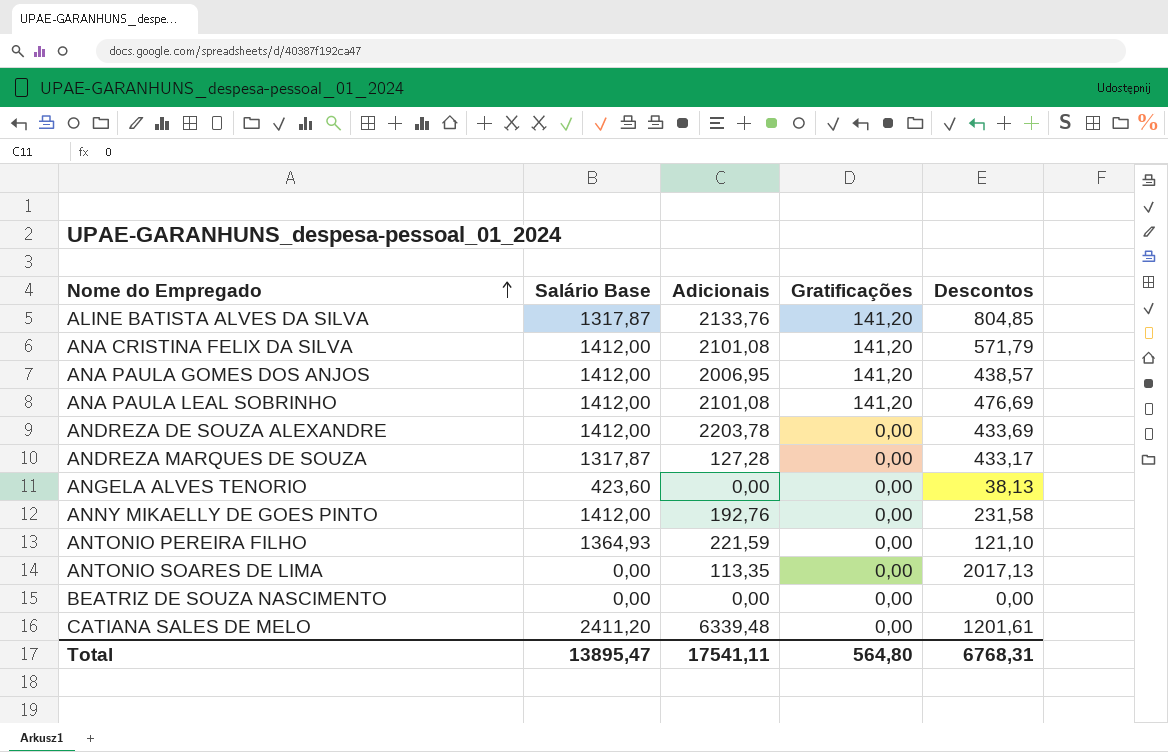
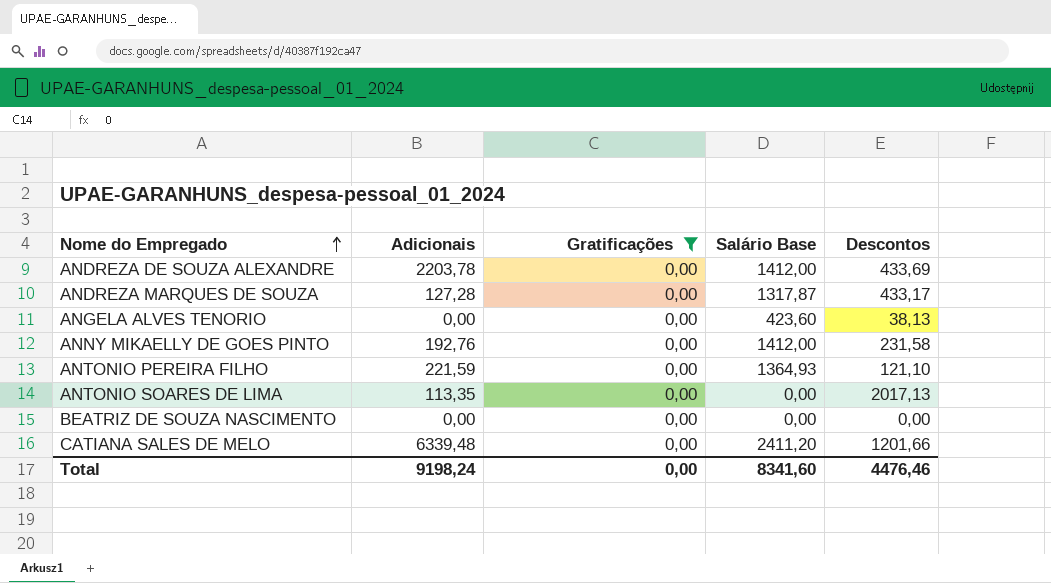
filter: none -> Gratificações = 0,00
column Salário Base | position: 2 -> 4
CATIANA SALES DE MELO | Descontos: 1201,61 -> 1201,66
Total | Adicionais: 17541,11 -> 9198,24
Total | Gratificações: 564,80 -> 0,00
Total | Salário Base: 13895,47 -> 8341,60
Total | Descontos: 6768,31 -> 4476,46

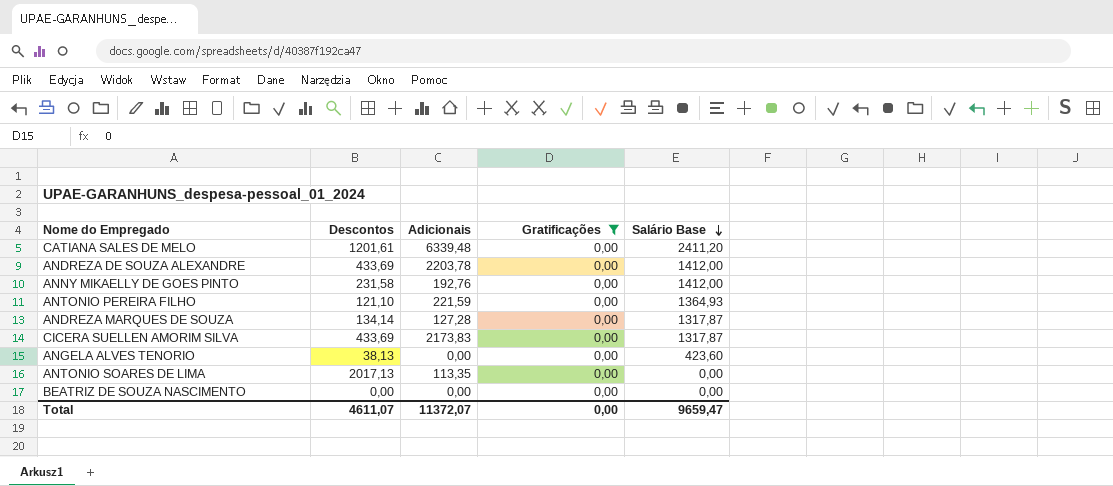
row order: Nome do Empregado ascending -> Salário Base descending
column Descontos | position: 5 -> 2
CATIANA SALES DE MELO | Descontos: 1201,66 -> 1201,61
ANDREZA MARQUES DE SOUZA | Descontos: 433,17 -> 134,14
row CICERA SUELLEN AMORIM SILVA: none -> 433,69 | 2173,83 | 0,00 | 1317,87
Total | Descontos: 4476,46 -> 4611,07
Total | Adicionais: 9198,24 -> 11372,07
Total | Salário Base: 8341,60 -> 9659,47

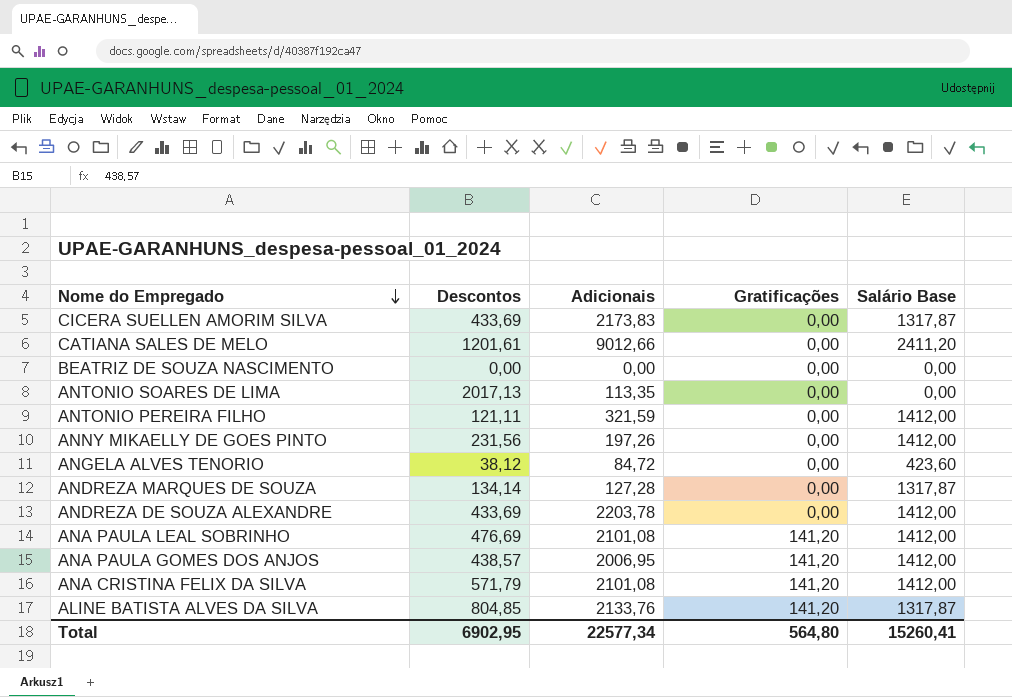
filter: Gratificações = 0,00 -> none
row order: Salário Base descending -> Nome do Empregado descending
CATIANA SALES DE MELO | Adicionais: 6339,48 -> 9012,66
ANTONIO PEREIRA FILHO | Descontos: 121,10 -> 121,11
ANTONIO PEREIRA FILHO | Adicionais: 221,59 -> 321,59
ANTONIO PEREIRA FILHO | Salário Base: 1364,93 -> 1412,00
ANNY MIKAELLY DE GOES PINTO | Descontos: 231,58 -> 231,56
ANNY MIKAELLY DE GOES PINTO | Adicionais: 192,76 -> 197,26
ANGELA ALVES TENORIO | Descontos: 38,13 -> 38,12
ANGELA ALVES TENORIO | Adicionais: 0,00 -> 84,72
Total | Descontos: 4611,07 -> 6902,95
Total | Adicionais: 11372,07 -> 22577,34
Total | Gratificações: 0,00 -> 564,80
Total | Salário Base: 9659,47 -> 15260,41

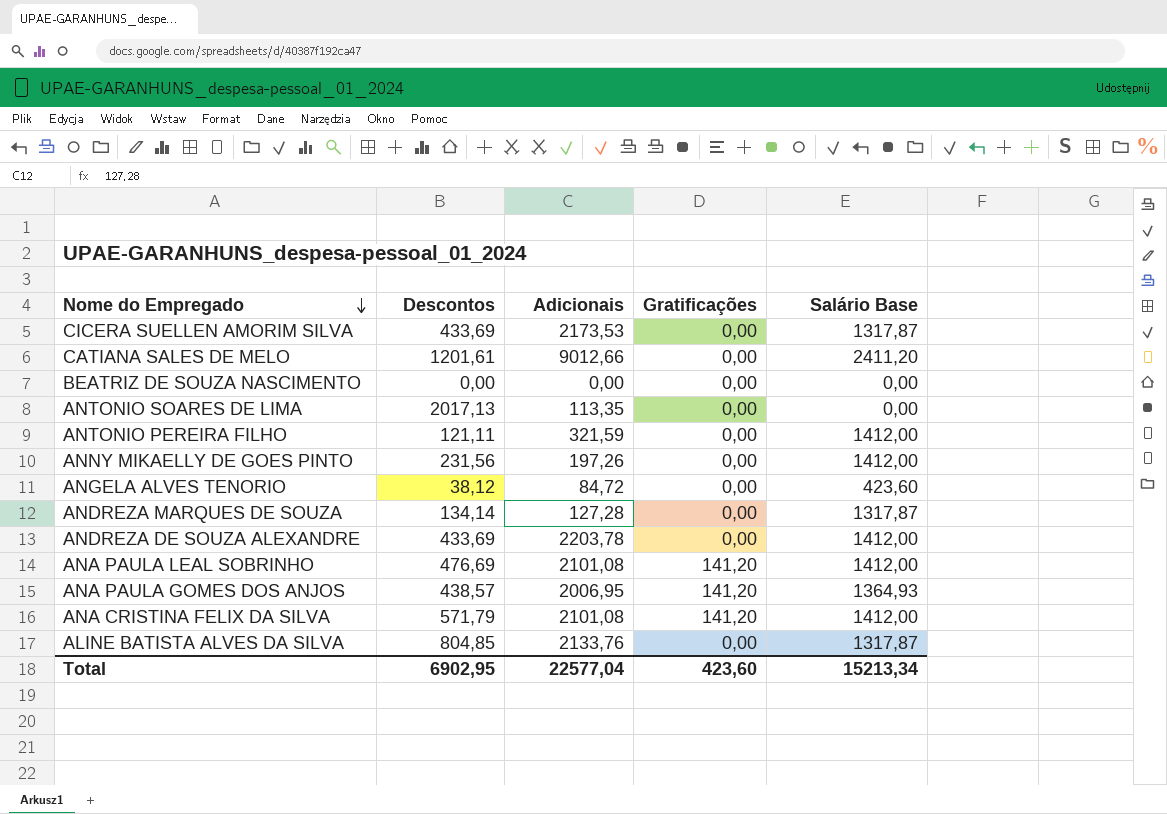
CICERA SUELLEN AMORIM SILVA | Adicionais: 2173,83 -> 2173,53
ANA PAULA GOMES DOS ANJOS | Salário Base: 1412,00 -> 1364,93
ALINE BATISTA ALVES DA SILVA | Gratificações: 141,20 -> 0,00
Total | Adicionais: 22577,34 -> 22577,04
Total | Gratificações: 564,80 -> 423,60
Total | Salário Base: 15260,41 -> 15213,34

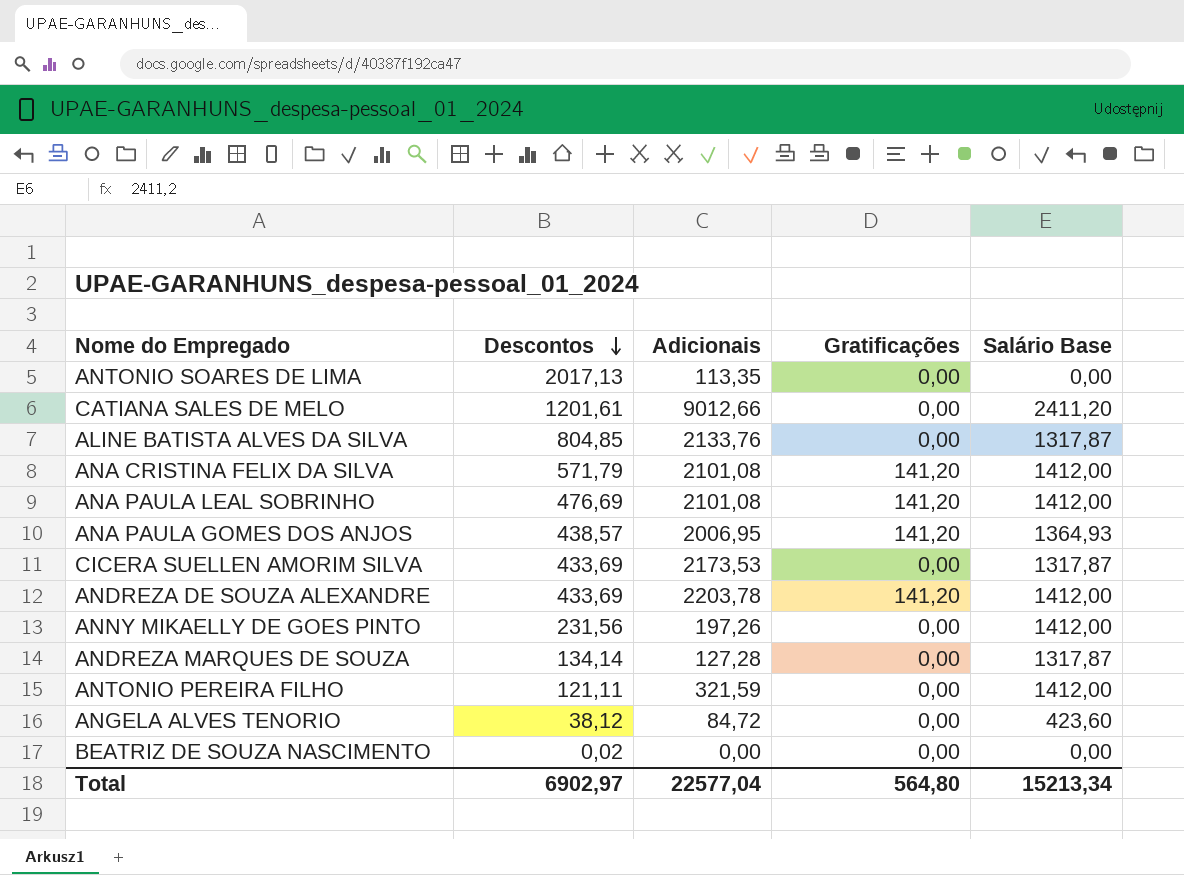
row order: Nome do Empregado descending -> Descontos descending
ANDREZA DE SOUZA ALEXANDRE | Gratificações: 0,00 -> 141,20
BEATRIZ DE SOUZA NASCIMENTO | Descontos: 0,00 -> 0,02
Total | Descontos: 6902,95 -> 6902,97
Total | Gratificações: 423,60 -> 564,80

